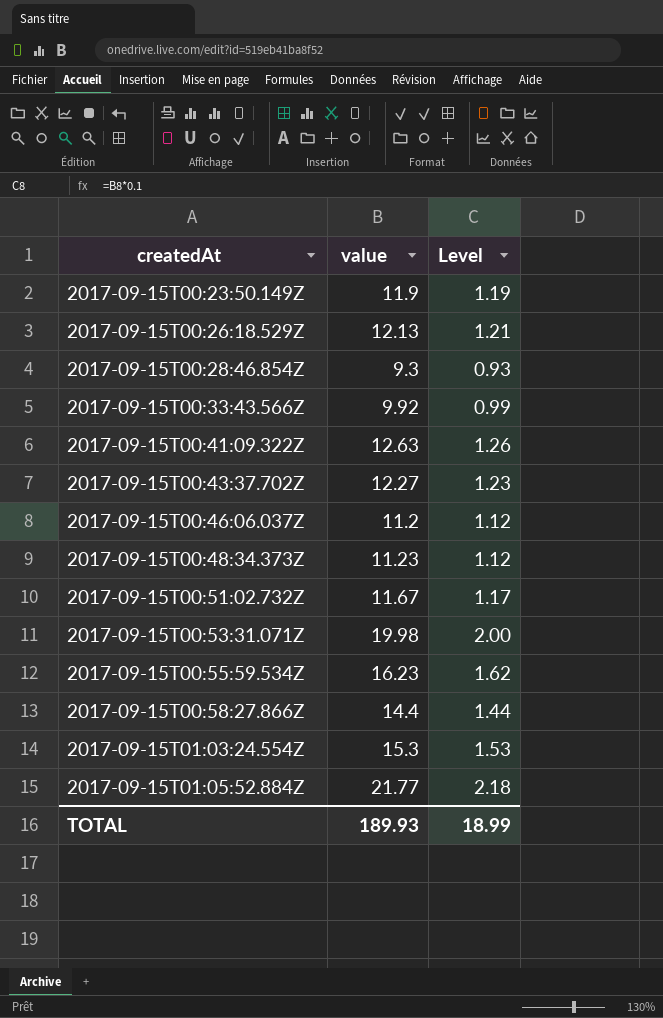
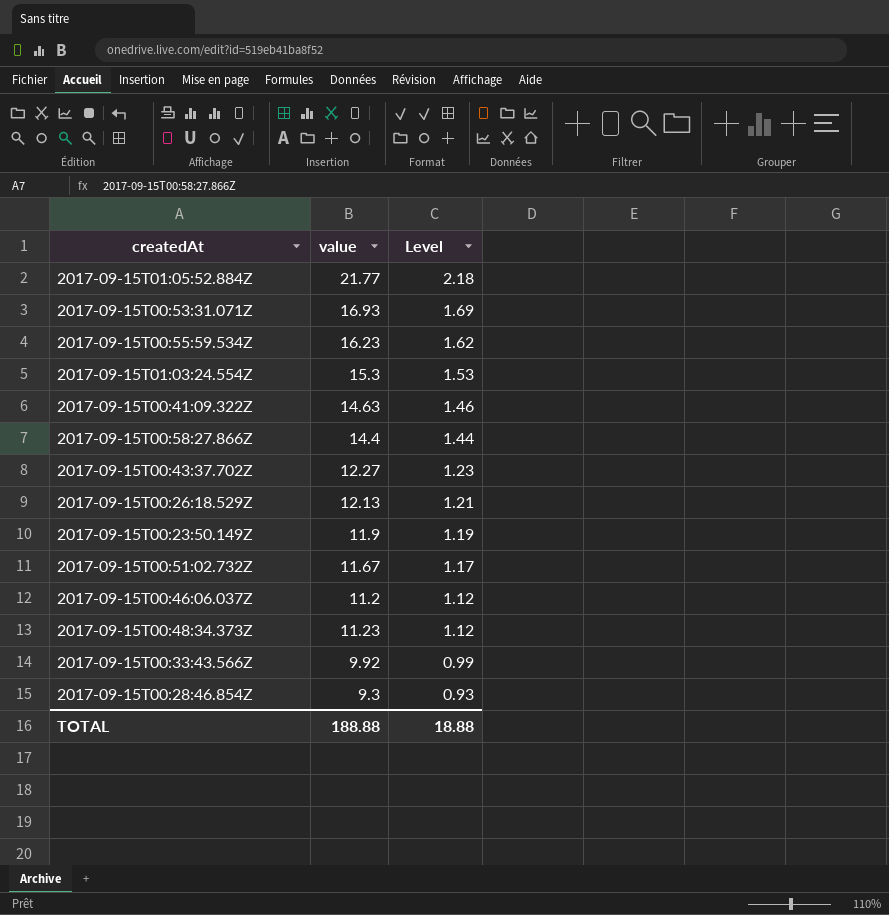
row order: createdAt ascending -> Level descending
2017-09-15T00:53:31.071Z | value: 19.98 -> 16.93
2017-09-15T00:53:31.071Z | Level: 2.00 -> 1.69
2017-09-15T00:41:09.322Z | value: 12.63 -> 14.63
2017-09-15T00:41:09.322Z | Level: 1.26 -> 1.46
TOTAL | value: 189.93 -> 188.88
TOTAL | Level: 18.99 -> 18.88

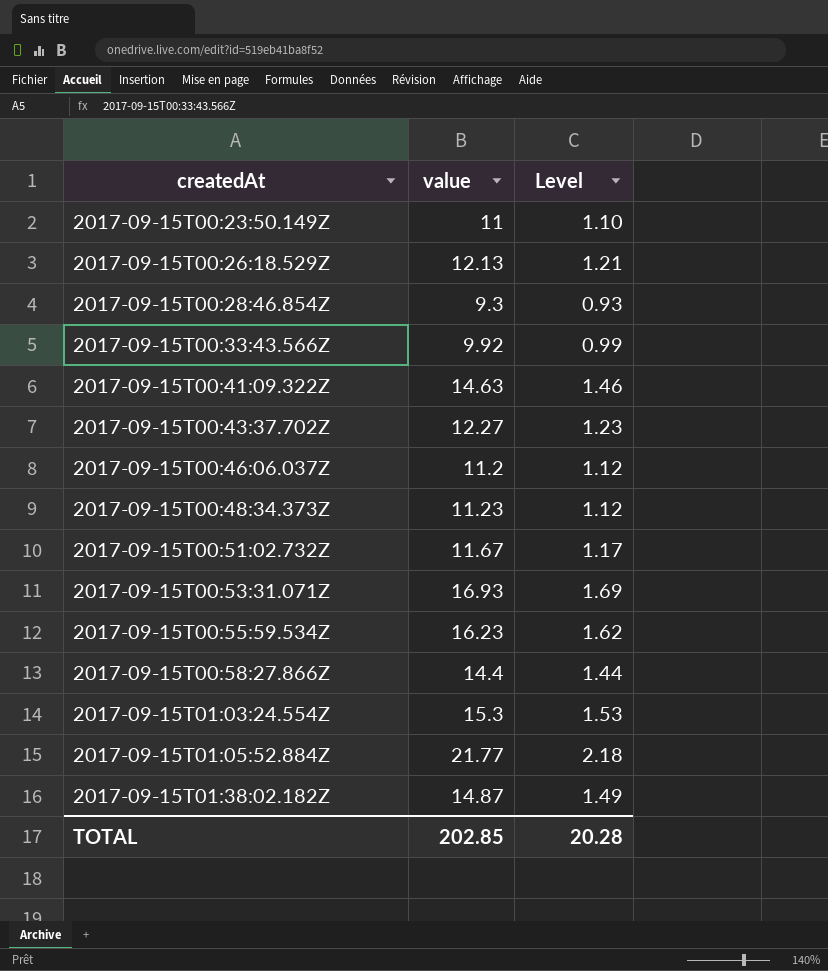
row order: Level descending -> createdAt ascending
2017-09-15T00:23:50.149Z | value: 11.9 -> 11
2017-09-15T00:23:50.149Z | Level: 1.19 -> 1.10
row 2017-09-15T01:38:02.182Z: none -> 14.87 | 1.49
TOTAL | value: 188.88 -> 202.85
TOTAL | Level: 18.88 -> 20.28

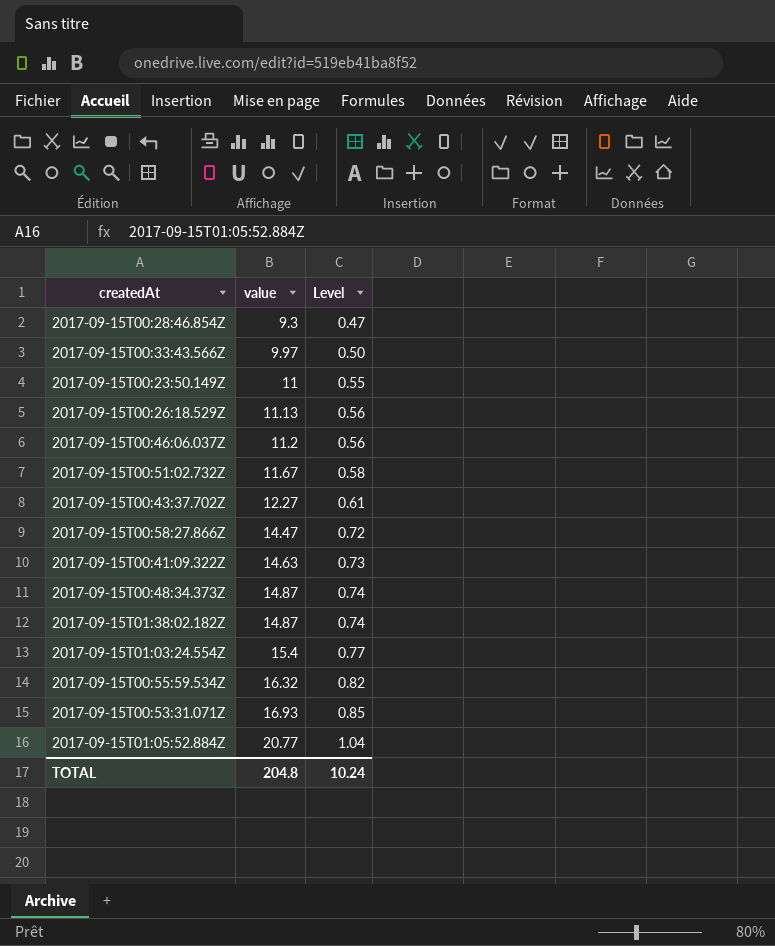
row order: createdAt ascending -> value ascending
column Level | formula: [value] * 0.1 -> [value] * 0.05
2017-09-15T00:33:43.566Z | value: 9.92 -> 9.97
2017-09-15T00:26:18.529Z | value: 12.13 -> 11.13
2017-09-15T00:58:27.866Z | value: 14.4 -> 14.47
2017-09-15T00:48:34.373Z | value: 11.23 -> 14.87
2017-09-15T01:03:24.554Z | value: 15.3 -> 15.4
2017-09-15T00:55:59.534Z | value: 16.23 -> 16.32
2017-09-15T01:05:52.884Z | value: 21.77 -> 20.77
TOTAL | value: 202.85 -> 204.8
TOTAL | Level: 20.28 -> 10.24

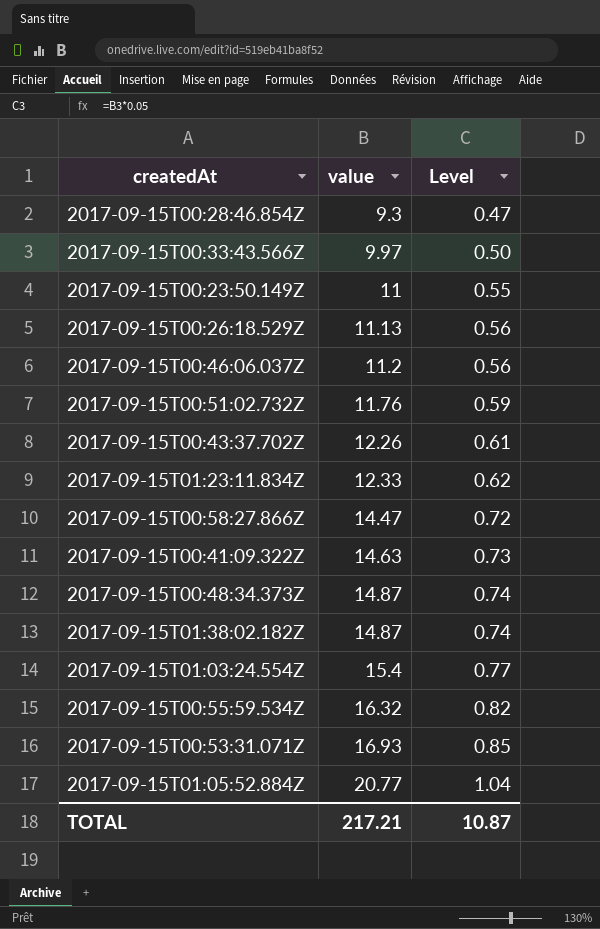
2017-09-15T00:51:02.732Z | value: 11.67 -> 11.76
2017-09-15T00:51:02.732Z | Level: 0.58 -> 0.59
2017-09-15T00:43:37.702Z | value: 12.27 -> 12.26
row 2017-09-15T01:23:11.834Z: none -> 12.33 | 0.62
TOTAL | value: 204.8 -> 217.21
TOTAL | Level: 10.24 -> 10.87

